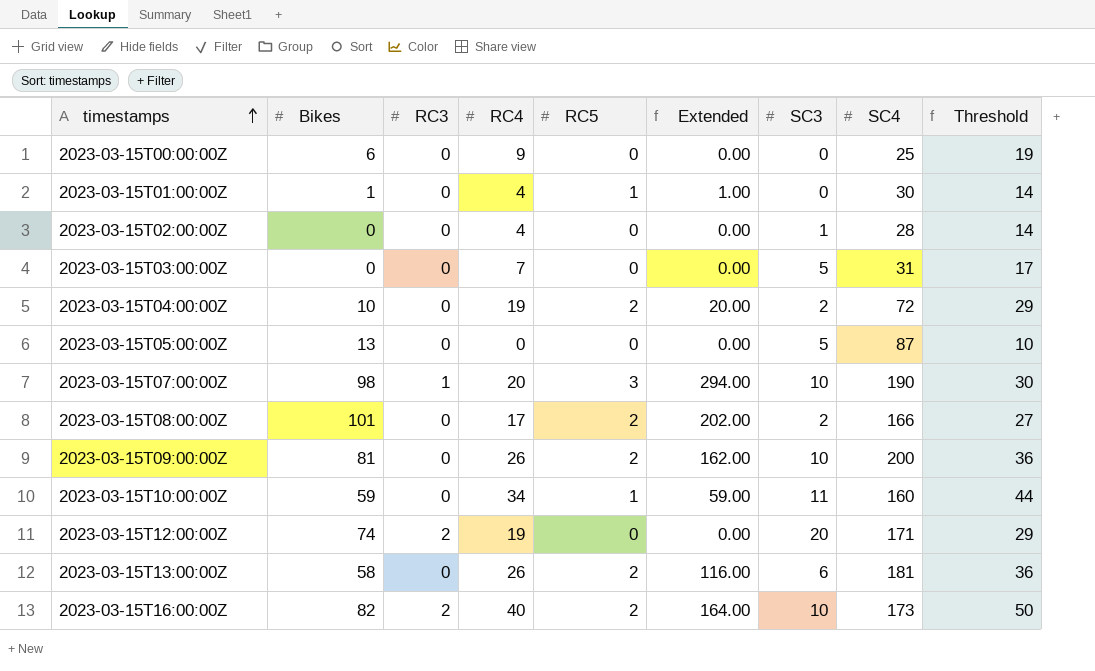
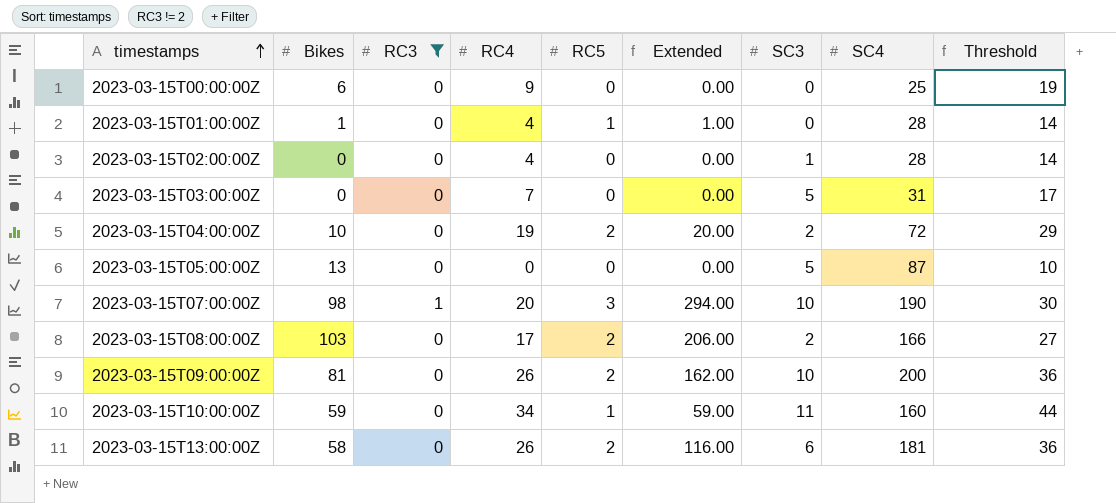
filter: none -> RC3 != 2
2023-03-15T01:00:00Z | SC4: 30 -> 28
2023-03-15T08:00:00Z | Bikes: 101 -> 103
2023-03-15T08:00:00Z | Extended: 202.00 -> 206.00

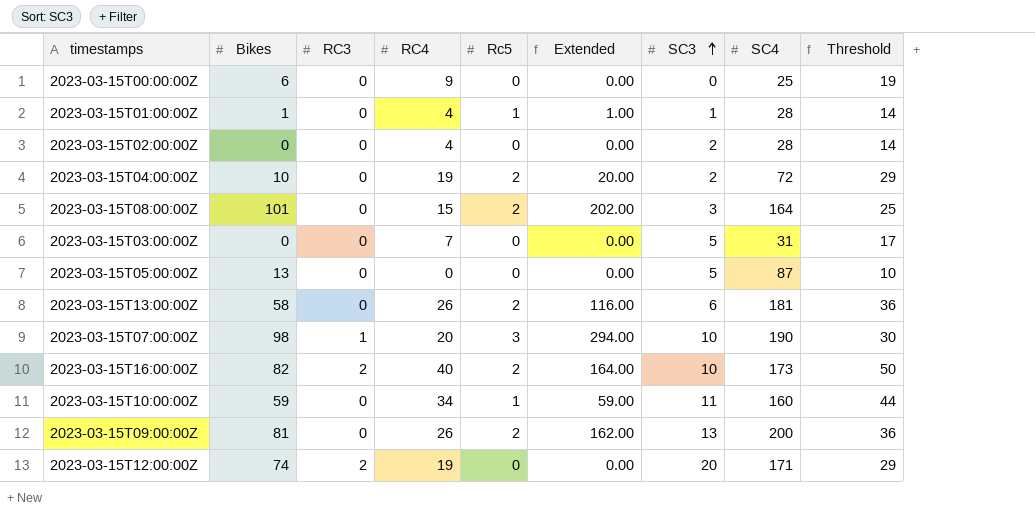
filter: RC3 != 2 -> none
row order: timestamps ascending -> SC3 ascending
column name: RC5 -> Rc5
2023-03-15T01:00:00Z | SC3: 0 -> 1
2023-03-15T02:00:00Z | SC3: 1 -> 2
2023-03-15T08:00:00Z | Bikes: 103 -> 101
2023-03-15T08:00:00Z | RC4: 17 -> 15
2023-03-15T08:00:00Z | Extended: 206.00 -> 202.00
2023-03-15T08:00:00Z | SC3: 2 -> 3
2023-03-15T08:00:00Z | SC4: 166 -> 164
2023-03-15T08:00:00Z | Threshold: 27 -> 25
2023-03-15T09:00:00Z | SC3: 10 -> 13

